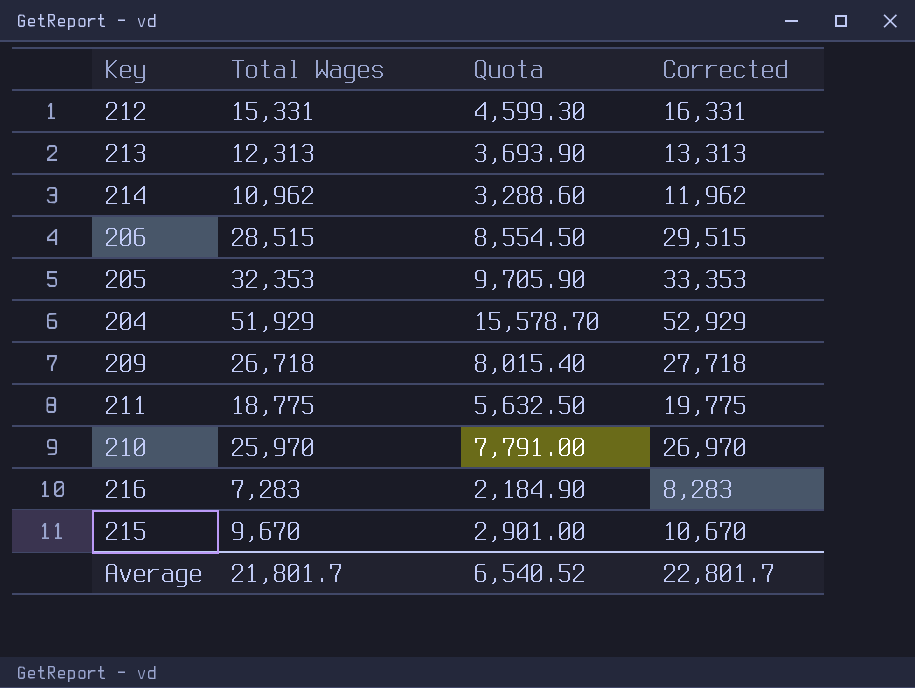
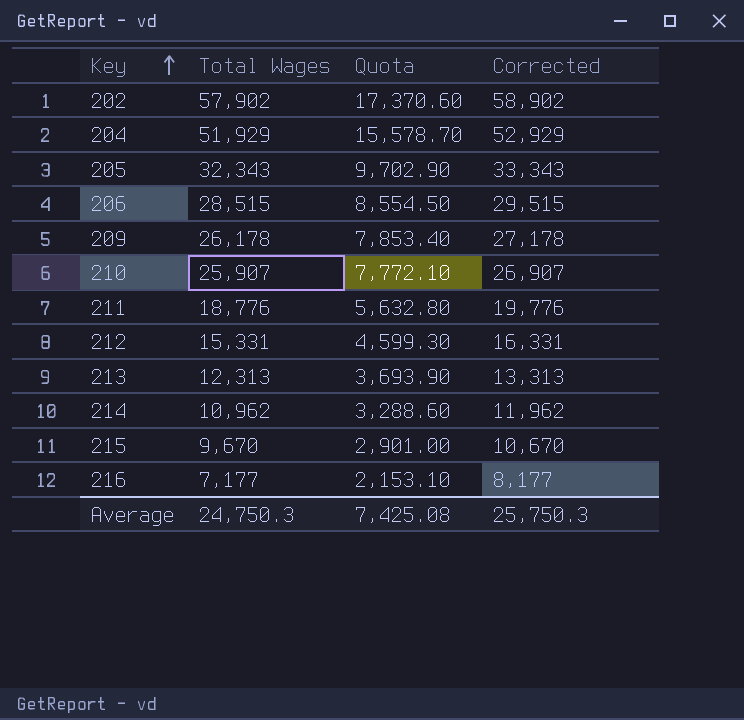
row order: none -> Key ascending
row 202: none -> 57,902 | 17,370.60 | 58,902
205 | Total Wages: 32,353 -> 32,343
205 | Quota: 9,705.90 -> 9,702.90
205 | Corrected: 33,353 -> 33,343
209 | Total Wages: 26,718 -> 26,178
209 | Quota: 8,015.40 -> 7,853.40
209 | Corrected: 27,718 -> 27,178
210 | Total Wages: 25,970 -> 25,907
210 | Quota: 7,791.00 -> 7,772.10
210 | Corrected: 26,970 -> 26,907
211 | Total Wages: 18,775 -> 18,776
211 | Quota: 5,632.50 -> 5,632.80
211 | Corrected: 19,775 -> 19,776
216 | Total Wages: 7,283 -> 7,177
216 | Quota: 2,184.90 -> 2,153.10
216 | Corrected: 8,283 -> 8,177
Average | Total Wages: 21,801.7 -> 24,750.3
Average | Quota: 6,540.52 -> 7,425.08
Average | Corrected: 22,801.7 -> 25,750.3

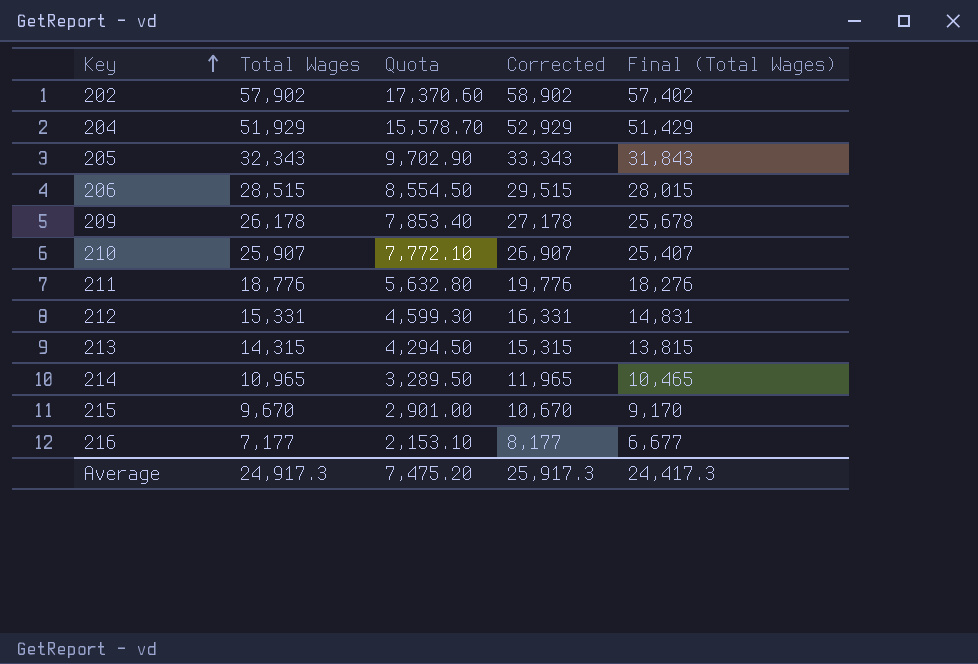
column Final (Total Wages) | formula: none -> [Total Wages] - 500
213 | Total Wages: 12,313 -> 14,315
213 | Quota: 3,693.90 -> 4,294.50
213 | Corrected: 13,313 -> 15,315
214 | Total Wages: 10,962 -> 10,965
214 | Quota: 3,288.60 -> 3,289.50
214 | Corrected: 11,962 -> 11,965
Average | Total Wages: 24,750.3 -> 24,917.3
Average | Quota: 7,425.08 -> 7,475.20
Average | Corrected: 25,750.3 -> 25,917.3

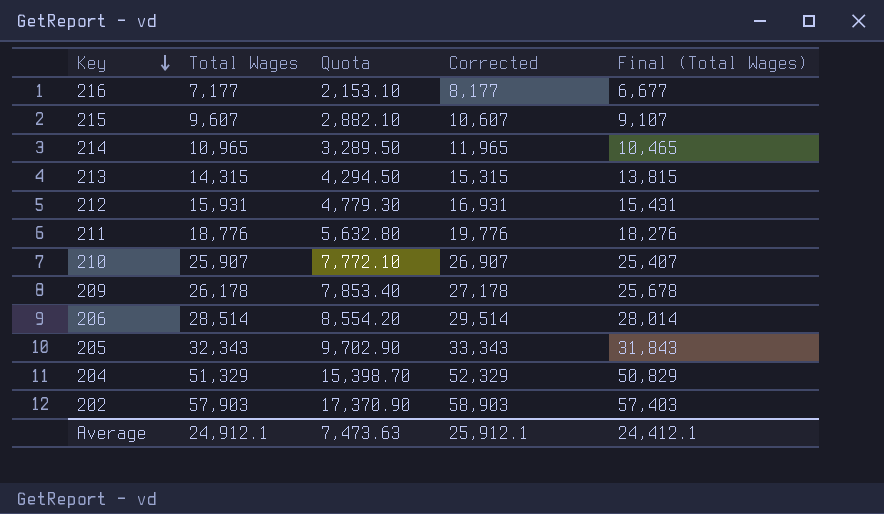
row order: Key ascending -> Key descending
215 | Total Wages: 9,670 -> 9,607
215 | Quota: 2,901.00 -> 2,882.10
215 | Corrected: 10,670 -> 10,607
215 | Final (Total Wages): 9,170 -> 9,107
212 | Total Wages: 15,331 -> 15,931
212 | Quota: 4,599.30 -> 4,779.30
212 | Corrected: 16,331 -> 16,931
212 | Final (Total Wages): 14,831 -> 15,431
206 | Total Wages: 28,515 -> 28,514
206 | Quota: 8,554.50 -> 8,554.20
206 | Corrected: 29,515 -> 29,514
206 | Final (Total Wages): 28,015 -> 28,014
204 | Total Wages: 51,929 -> 51,329
204 | Quota: 15,578.70 -> 15,398.70
204 | Corrected: 52,929 -> 52,329
204 | Final (Total Wages): 51,429 -> 50,829
202 | Total Wages: 57,902 -> 57,903
202 | Quota: 17,370.60 -> 17,370.90
202 | Corrected: 58,902 -> 58,903
202 | Final (Total Wages): 57,402 -> 57,403
Average | Total Wages: 24,917.3 -> 24,912.1
Average | Quota: 7,475.20 -> 7,473.63
Average | Corrected: 25,917.3 -> 25,912.1
Average | Final (Total Wages): 24,417.3 -> 24,412.1

